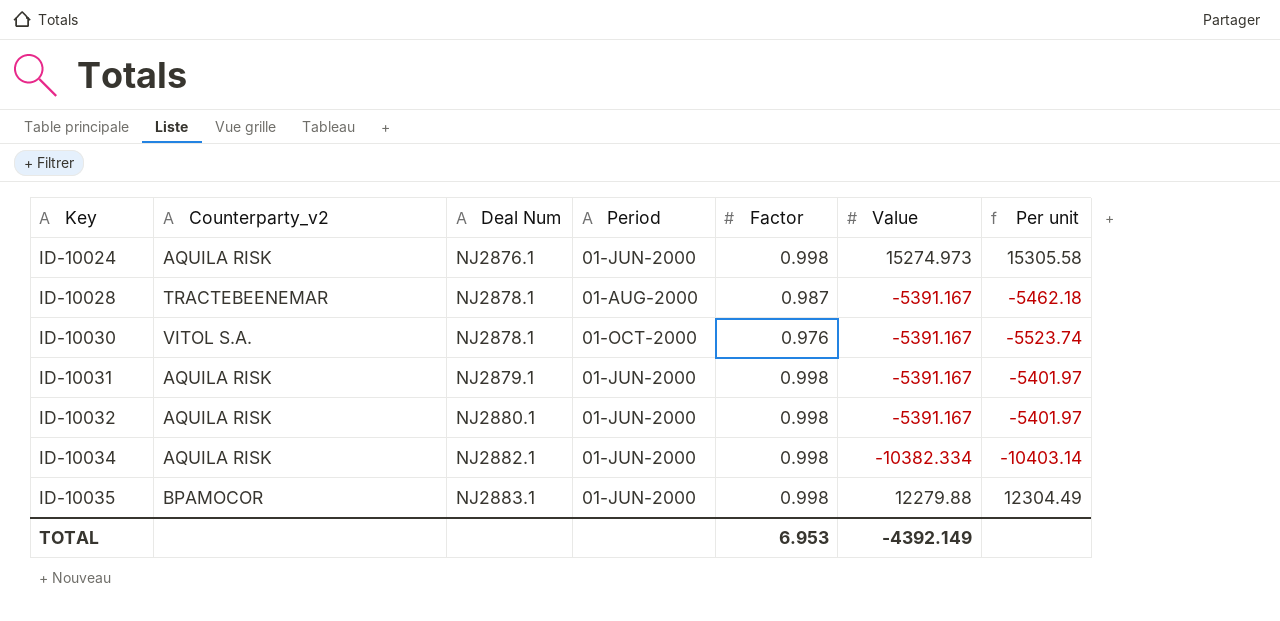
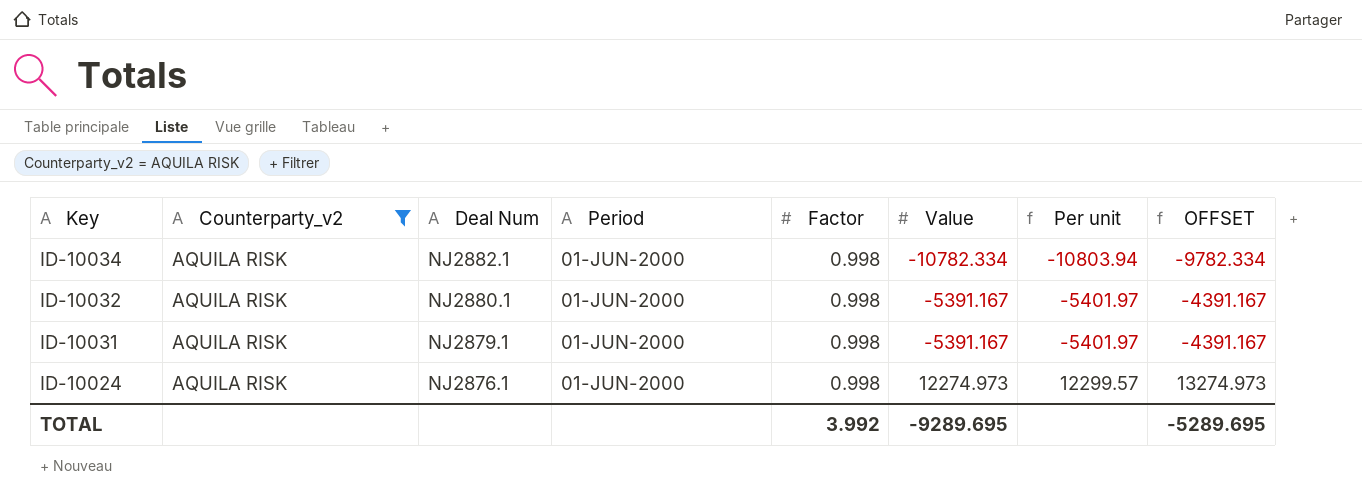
filter: none -> Counterparty_v2 = AQUILA RISK
row order: Key ascending -> Key descending
column OFFSET | formula: none -> [Value] + 1000
ID-10034 | Value: -10382.334 -> -10782.334
ID-10034 | Per unit: -10403.14 -> -10803.94
ID-10024 | Value: 15274.973 -> 12274.973
ID-10024 | Per unit: 15305.58 -> 12299.57
TOTAL | Factor: 6.953 -> 3.992
TOTAL | Value: -4392.149 -> -9289.695

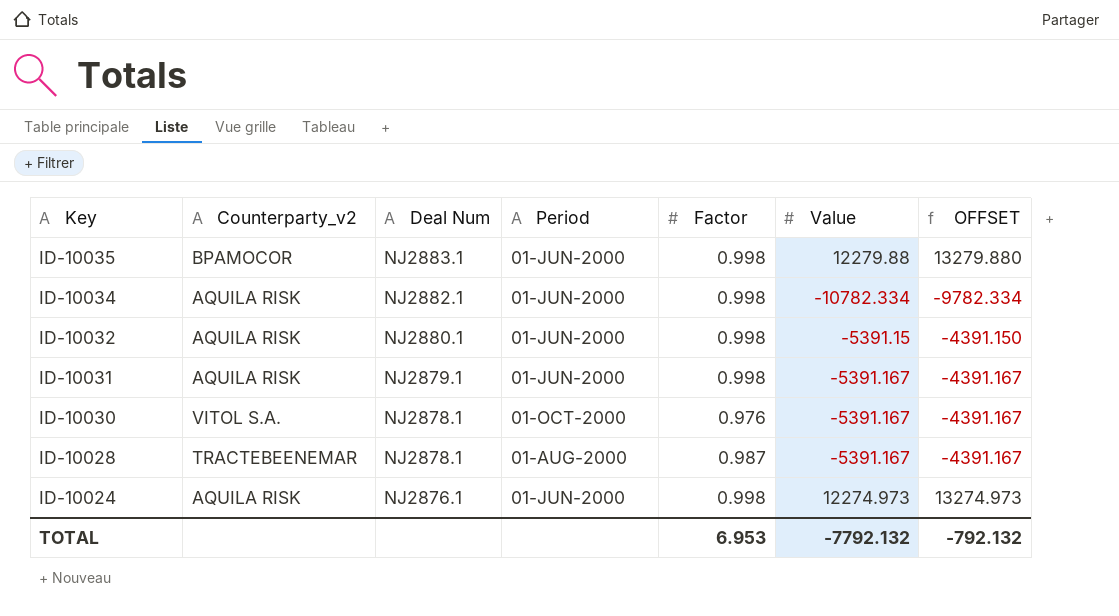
filter: Counterparty_v2 = AQUILA RISK -> none
column Per unit | formula: [Value] / [Factor] -> none
ID-10032 | Value: -5391.167 -> -5391.15
ID-10032 | OFFSET: -4391.167 -> -4391.150
TOTAL | Factor: 3.992 -> 6.953
TOTAL | Value: -9289.695 -> -7792.132
TOTAL | OFFSET: -5289.695 -> -792.132

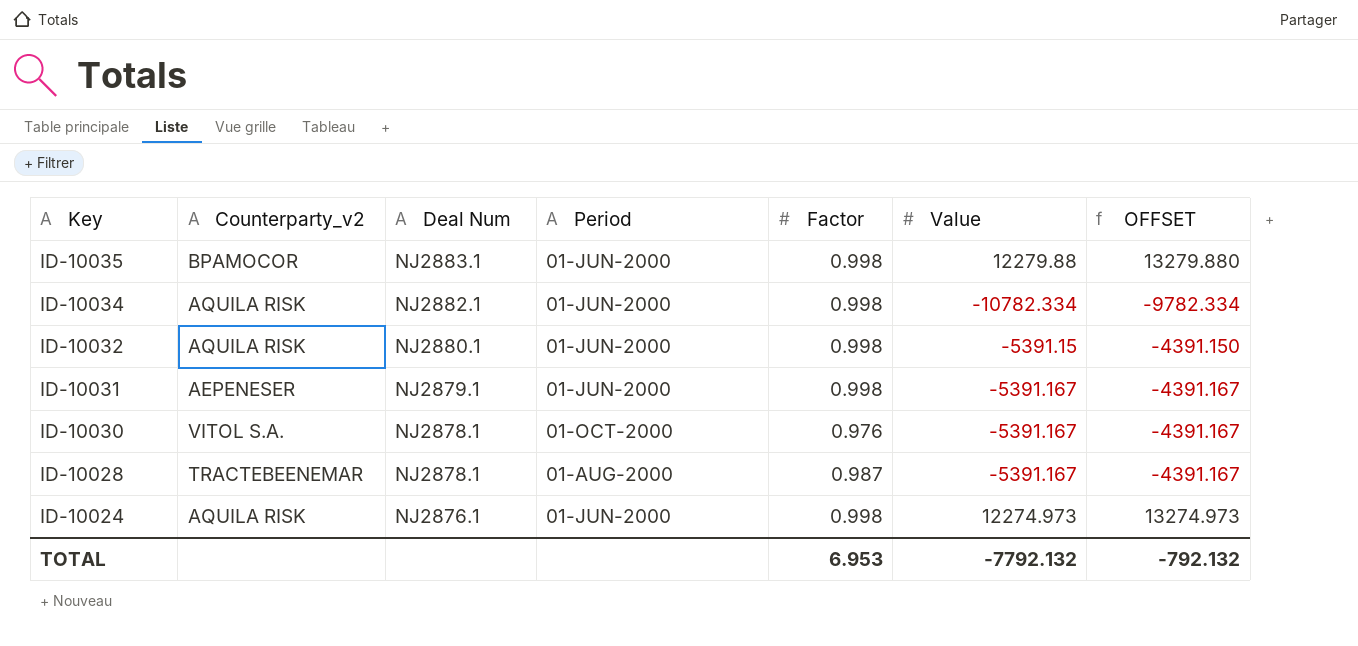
ID-10031 | Counterparty_v2: AQUILA RISK -> AEPENESER

